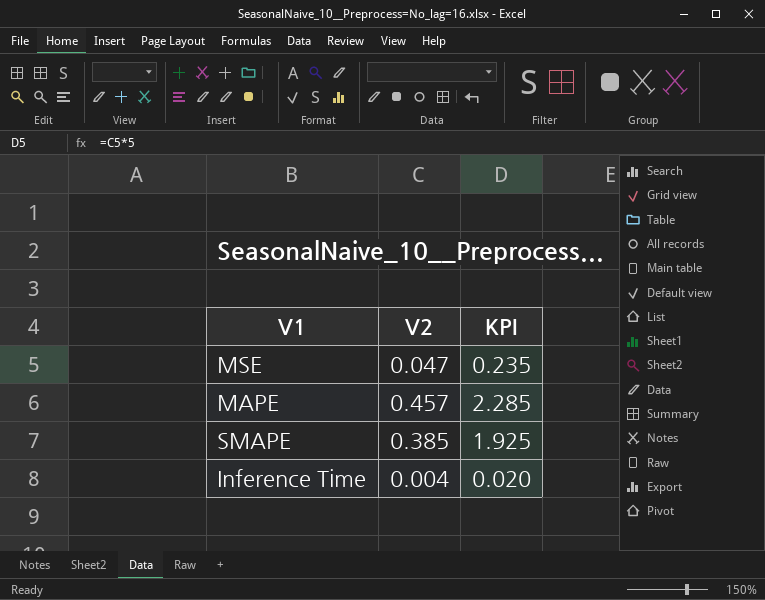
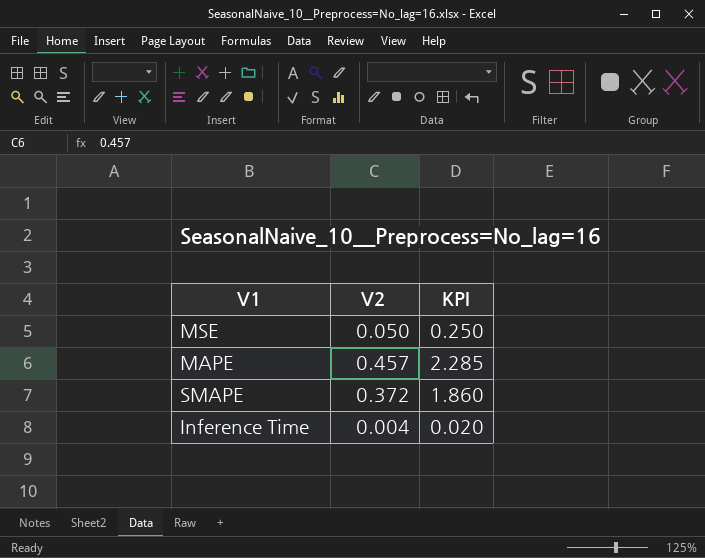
MSE | V2: 0.047 -> 0.050
MSE | KPI: 0.235 -> 0.250
SMAPE | V2: 0.385 -> 0.372
SMAPE | KPI: 1.925 -> 1.860

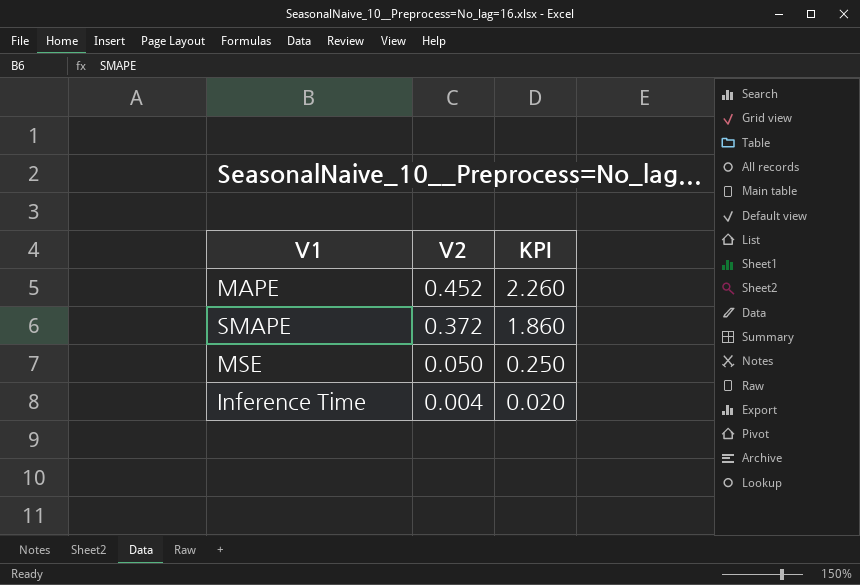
row order: none -> V2 descending
MAPE | V2: 0.457 -> 0.452
MAPE | KPI: 2.285 -> 2.260

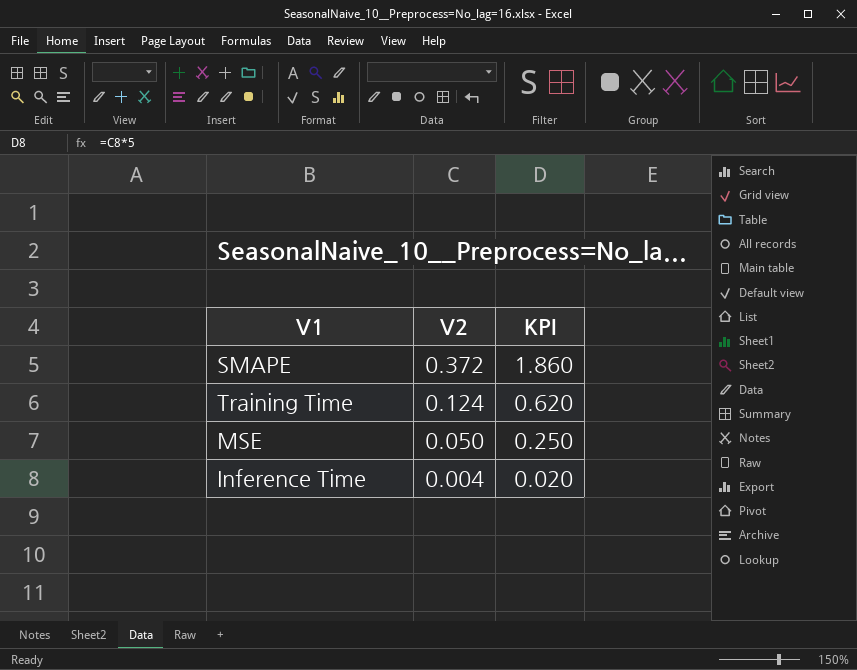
row MAPE: 0.452 | 2.260 -> none
row Training Time: none -> 0.124 | 0.620

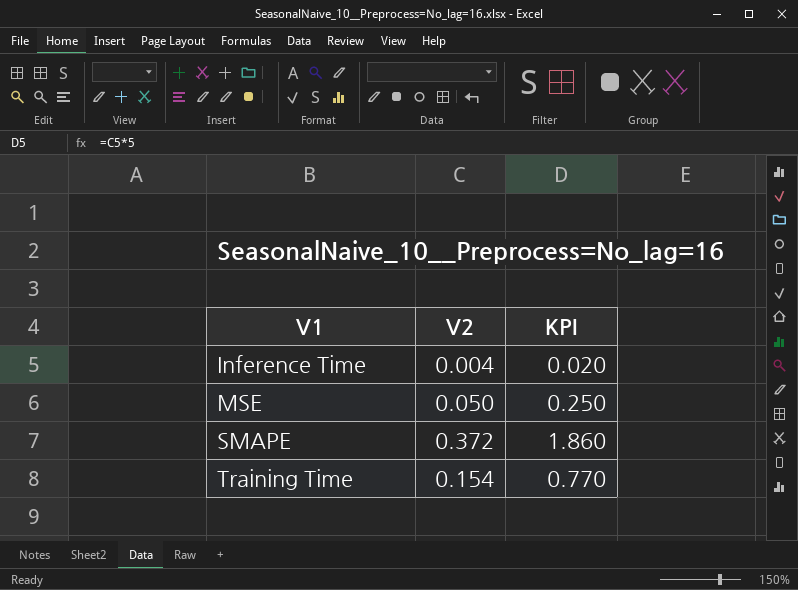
row order: V2 descending -> V1 ascending
Training Time | V2: 0.124 -> 0.154
Training Time | KPI: 0.620 -> 0.770

